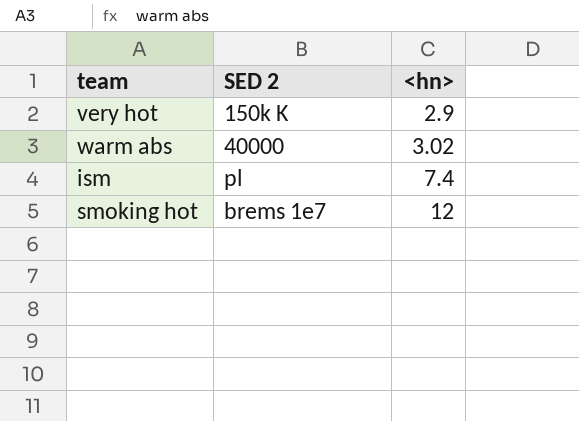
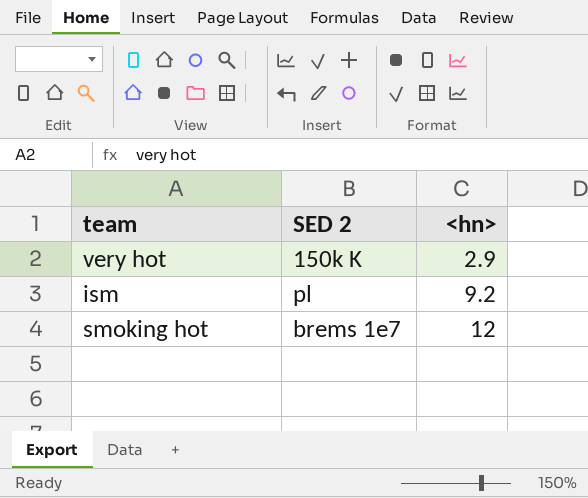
row warm abs: 40000 | 3.02 -> none
ism | <hn>: 7.4 -> 9.2

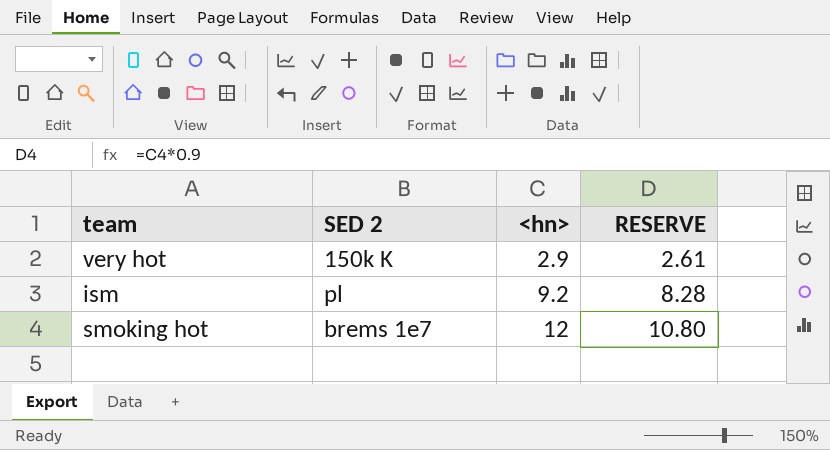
column RESERVE | formula: none -> [<hn>] * 0.9

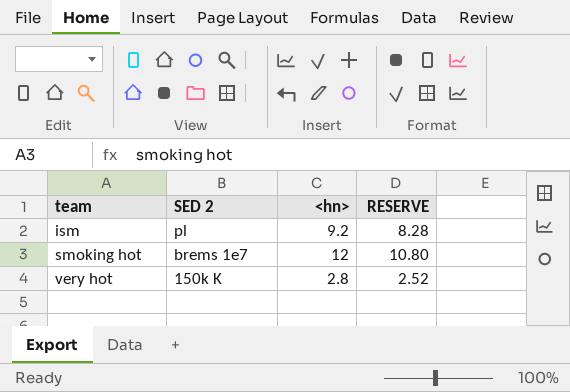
row order: <hn> ascending -> team ascending
very hot | <hn>: 2.9 -> 2.8
very hot | RESERVE: 2.61 -> 2.52

